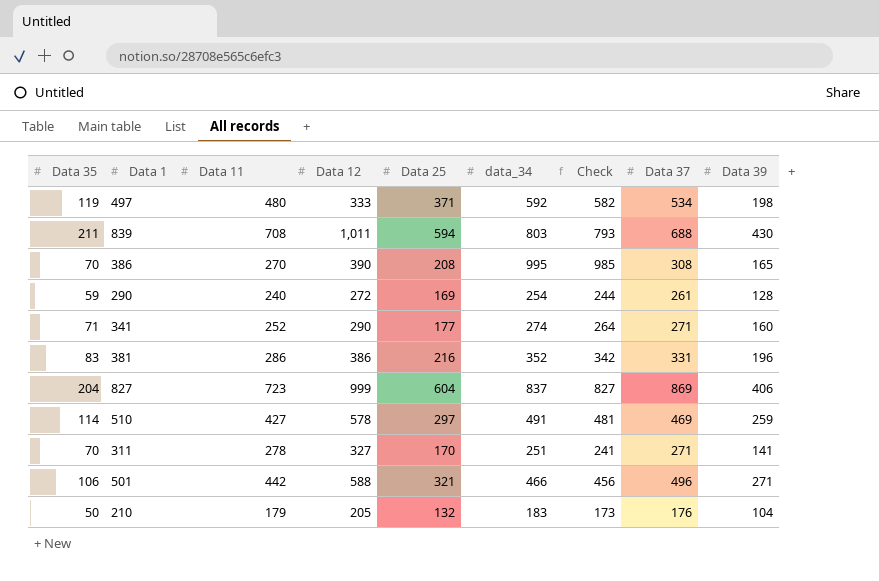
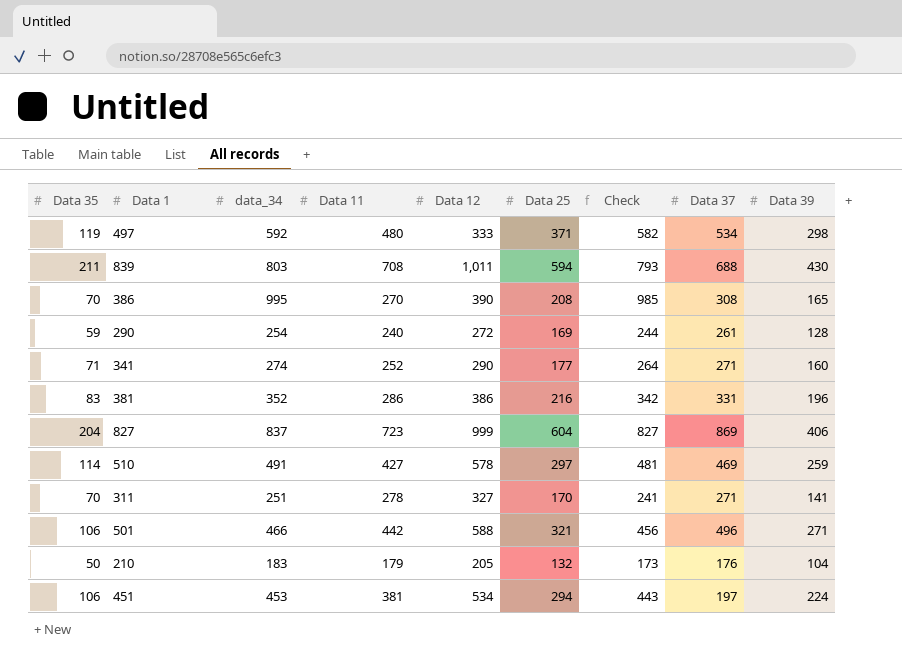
column data_34 | position: 6 -> 3
497 | Data 39: 198 -> 298
row 451: none -> 106 | 453 | 381 | 534 | 294 | 443 | 197 | 224

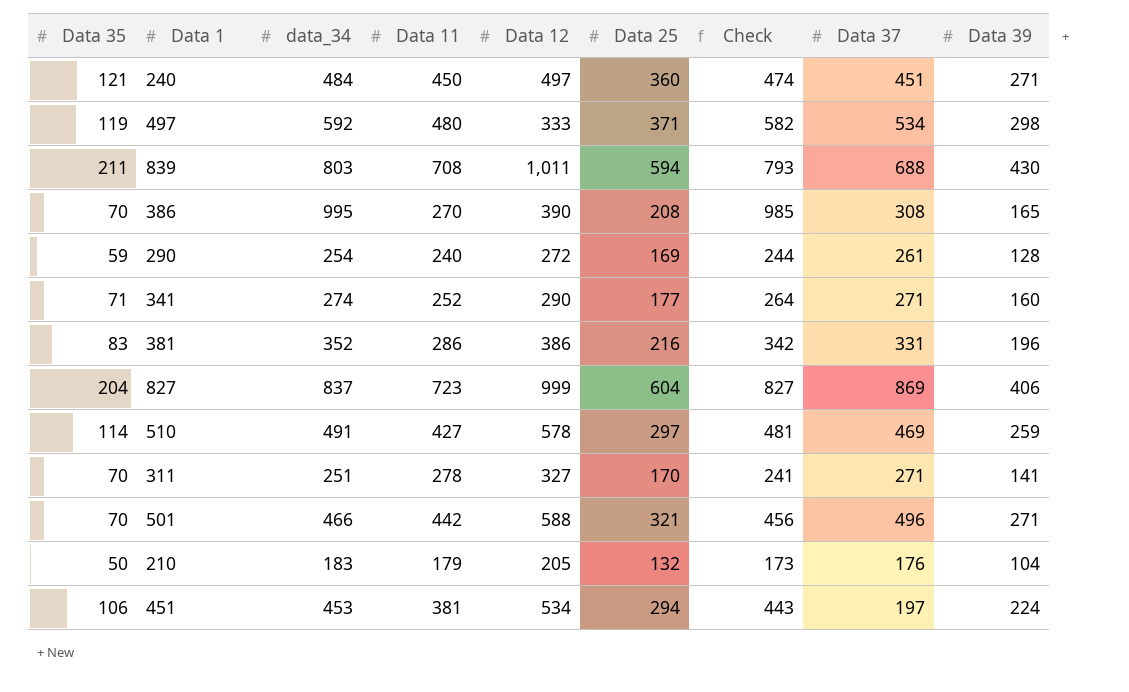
row 240: none -> 121 | 484 | 450 | 497 | 360 | 474 | 451 | 271
501 | Data 35: 106 -> 70

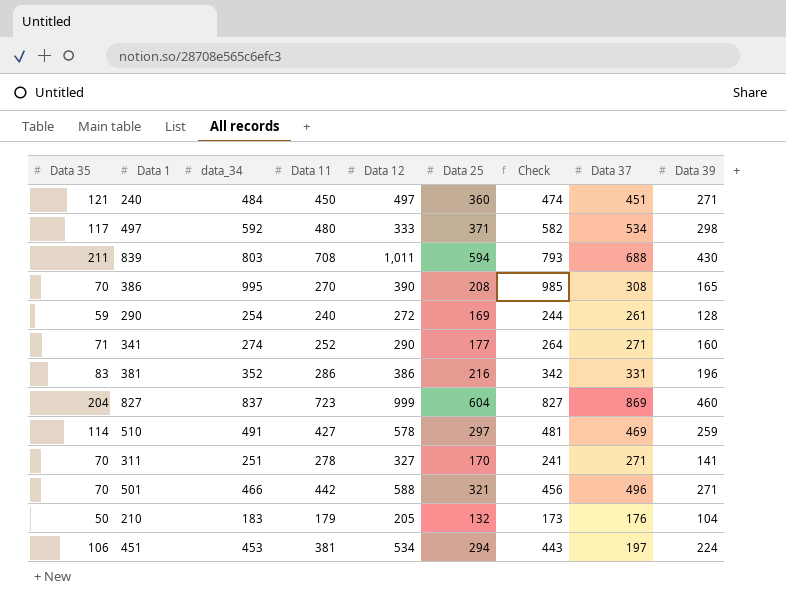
497 | Data 35: 119 -> 117
827 | Data 39: 406 -> 460

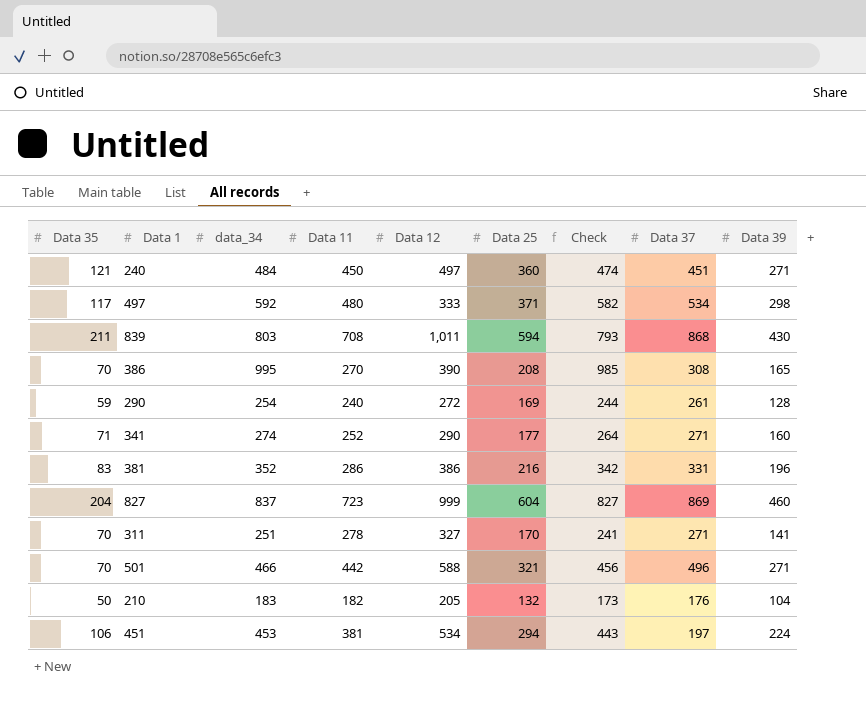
row 510: 114 | 491 | 427 | 578 | 297 | 481 | 469 | 259 -> none
839 | Data 37: 688 -> 868
210 | Data 11: 179 -> 182

